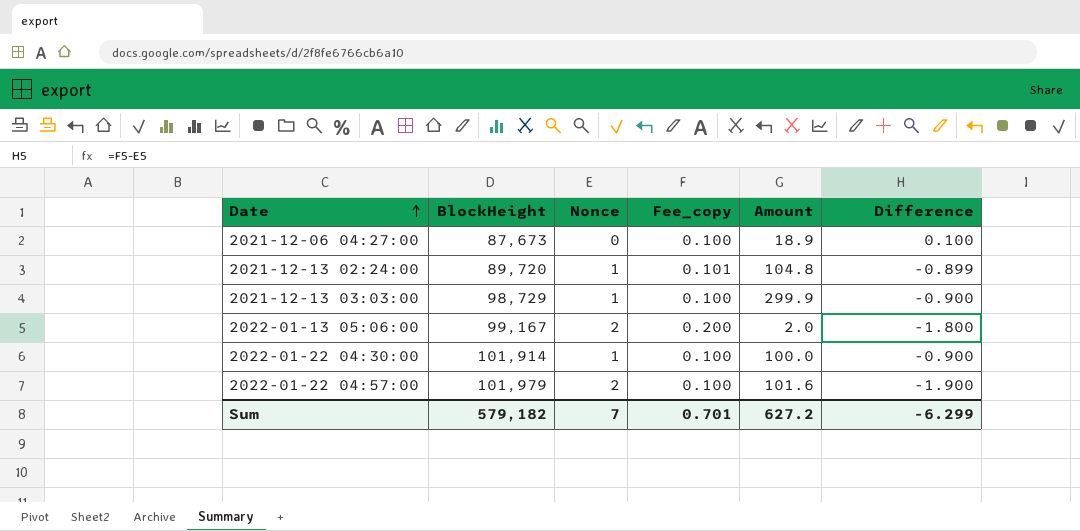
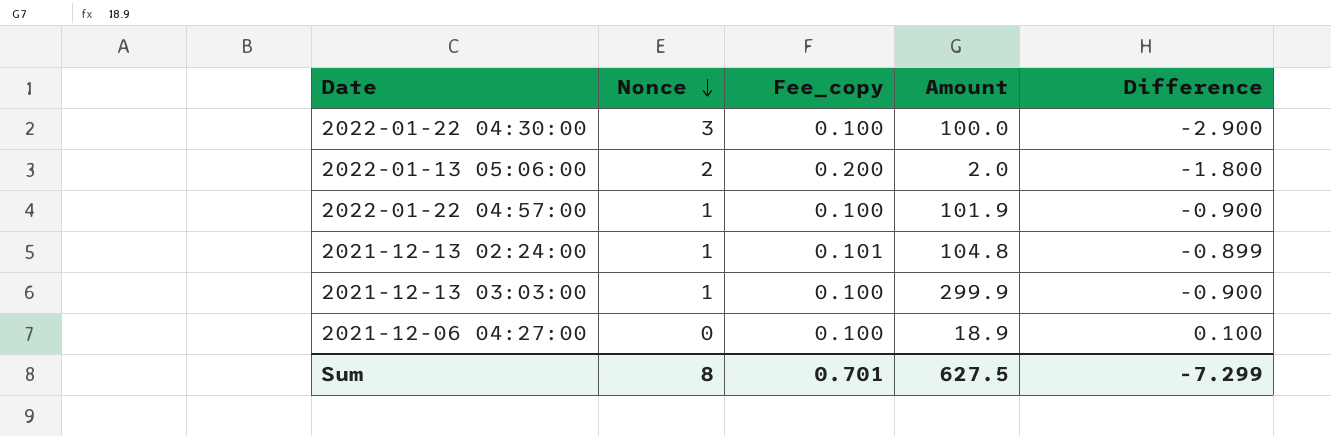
row order: Date ascending -> Nonce descending
column BlockHeight | position: 2 -> none
2022-01-22 04:30:00 | Nonce: 1 -> 3
2022-01-22 04:30:00 | Difference: -0.900 -> -2.900
2022-01-22 04:57:00 | Nonce: 2 -> 1
2022-01-22 04:57:00 | Amount: 101.6 -> 101.9
2022-01-22 04:57:00 | Difference: -1.900 -> -0.900
Sum | Nonce: 7 -> 8
Sum | Amount: 627.2 -> 627.5
Sum | Difference: -6.299 -> -7.299

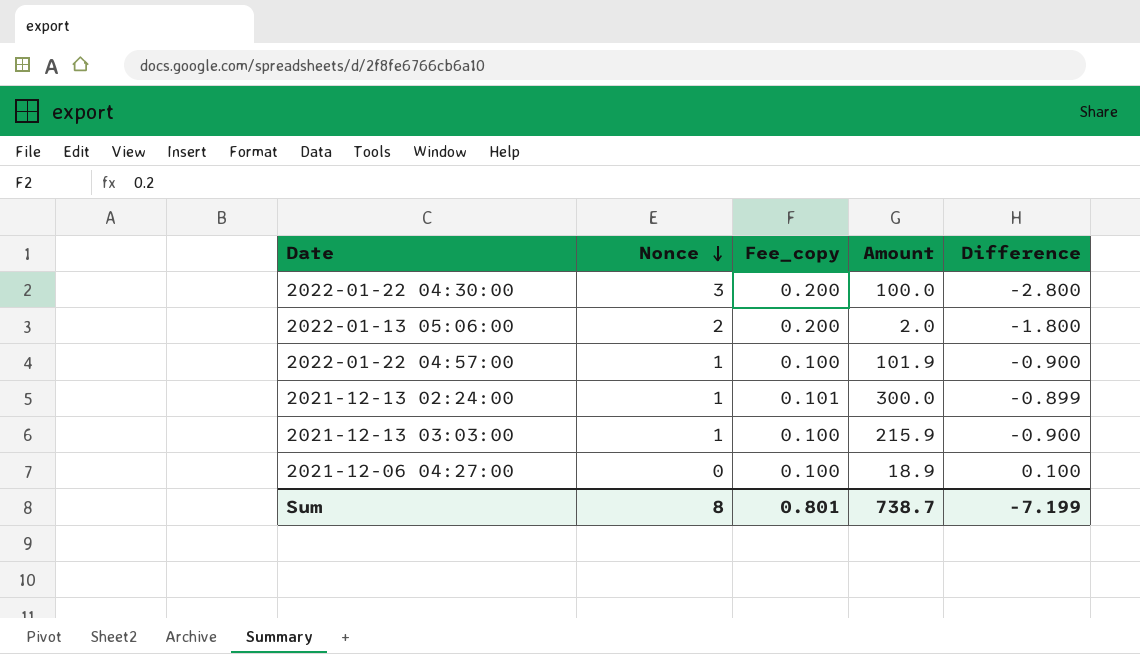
2022-01-22 04:30:00 | Fee_copy: 0.100 -> 0.200
2022-01-22 04:30:00 | Difference: -2.900 -> -2.800
2021-12-13 02:24:00 | Amount: 104.8 -> 300.0
2021-12-13 03:03:00 | Amount: 299.9 -> 215.9
Sum | Fee_copy: 0.701 -> 0.801
Sum | Amount: 627.5 -> 738.7
Sum | Difference: -7.299 -> -7.199

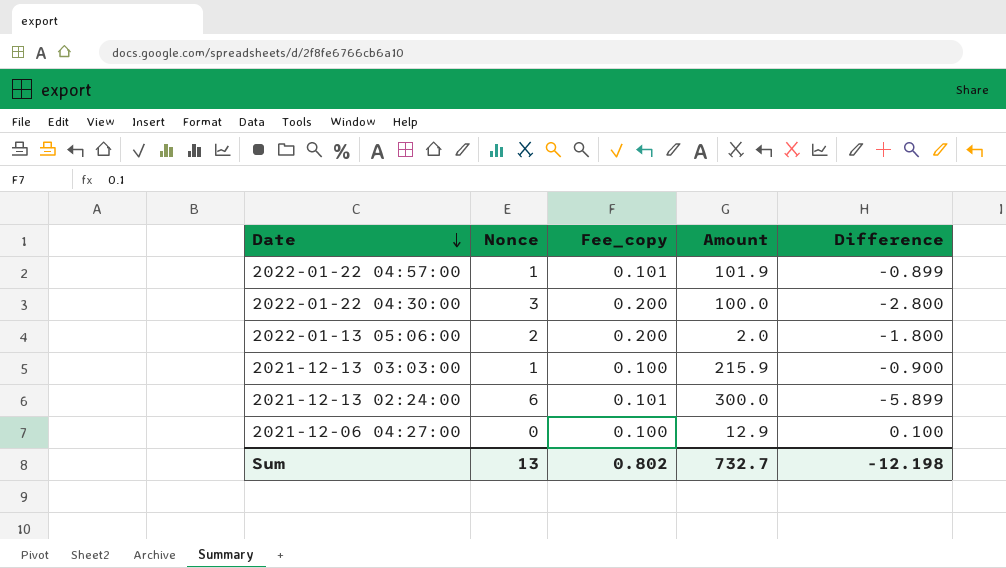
row order: Nonce descending -> Date descending
2022-01-22 04:57:00 | Fee_copy: 0.100 -> 0.101
2022-01-22 04:57:00 | Difference: -0.900 -> -0.899
2021-12-13 02:24:00 | Nonce: 1 -> 6
2021-12-13 02:24:00 | Difference: -0.899 -> -5.899
2021-12-06 04:27:00 | Amount: 18.9 -> 12.9
Sum | Nonce: 8 -> 13
Sum | Fee_copy: 0.801 -> 0.802
Sum | Amount: 738.7 -> 732.7
Sum | Difference: -7.199 -> -12.198

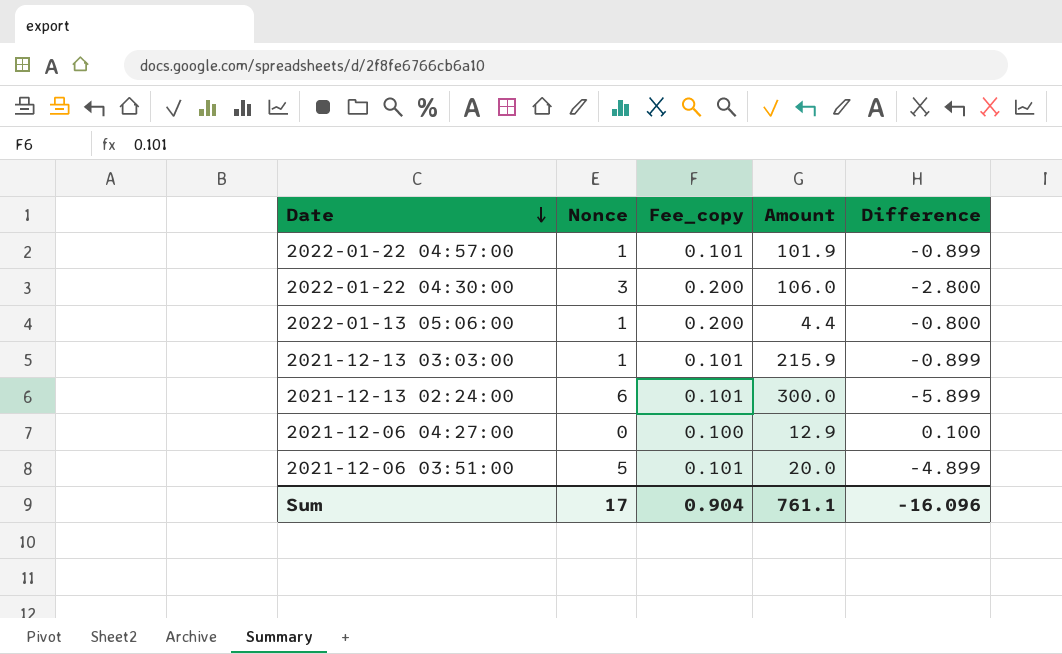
2022-01-22 04:30:00 | Amount: 100.0 -> 106.0
2022-01-13 05:06:00 | Nonce: 2 -> 1
2022-01-13 05:06:00 | Amount: 2.0 -> 4.4
2022-01-13 05:06:00 | Difference: -1.800 -> -0.800
2021-12-13 03:03:00 | Fee_copy: 0.100 -> 0.101
2021-12-13 03:03:00 | Difference: -0.900 -> -0.899
row 2021-12-06 03:51:00: none -> 5 | 0.101 | 20.0 | -4.899
Sum | Nonce: 13 -> 17
Sum | Fee_copy: 0.802 -> 0.904
Sum | Amount: 732.7 -> 761.1
Sum | Difference: -12.198 -> -16.096

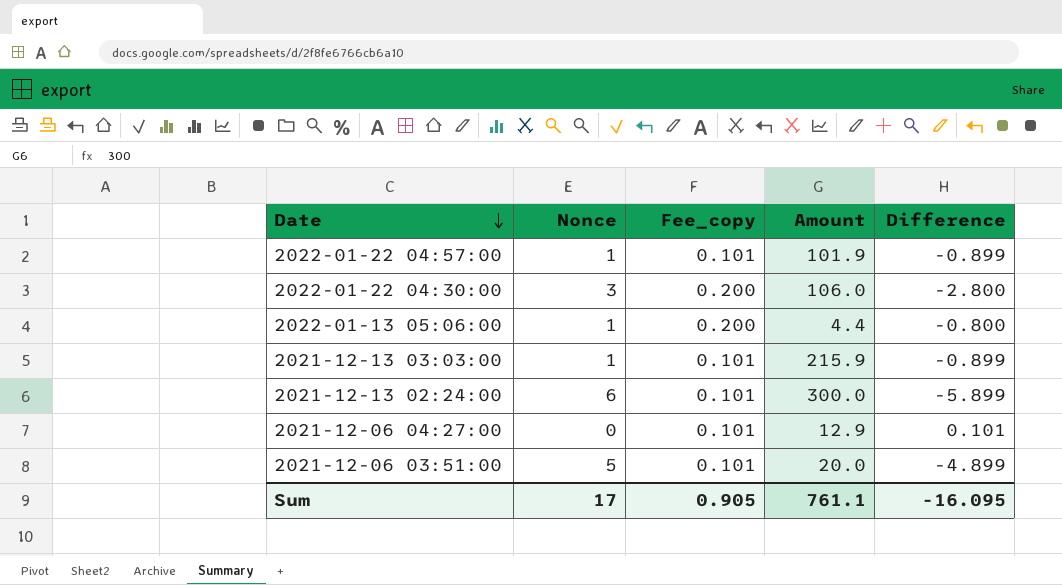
2021-12-06 04:27:00 | Fee_copy: 0.100 -> 0.101
2021-12-06 04:27:00 | Difference: 0.100 -> 0.101
Sum | Fee_copy: 0.904 -> 0.905
Sum | Difference: -16.096 -> -16.095

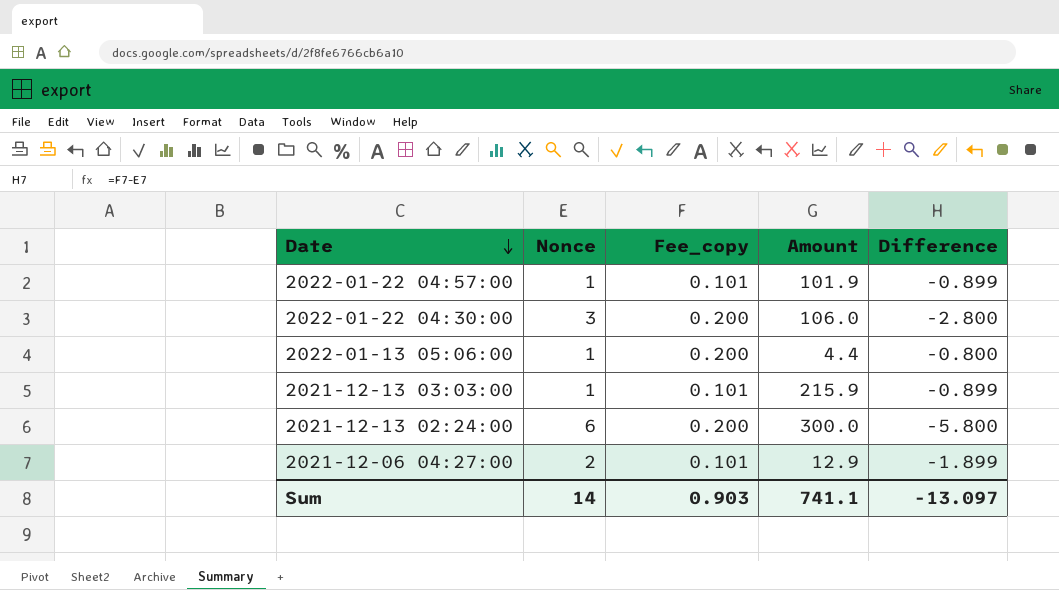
row 2021-12-06 03:51:00: 5 | 0.101 | 20.0 | -4.899 -> none
2021-12-13 02:24:00 | Fee_copy: 0.101 -> 0.200
2021-12-13 02:24:00 | Difference: -5.899 -> -5.800
2021-12-06 04:27:00 | Nonce: 0 -> 2
2021-12-06 04:27:00 | Difference: 0.101 -> -1.899
Sum | Nonce: 17 -> 14
Sum | Fee_copy: 0.905 -> 0.903
Sum | Amount: 761.1 -> 741.1
Sum | Difference: -16.095 -> -13.097

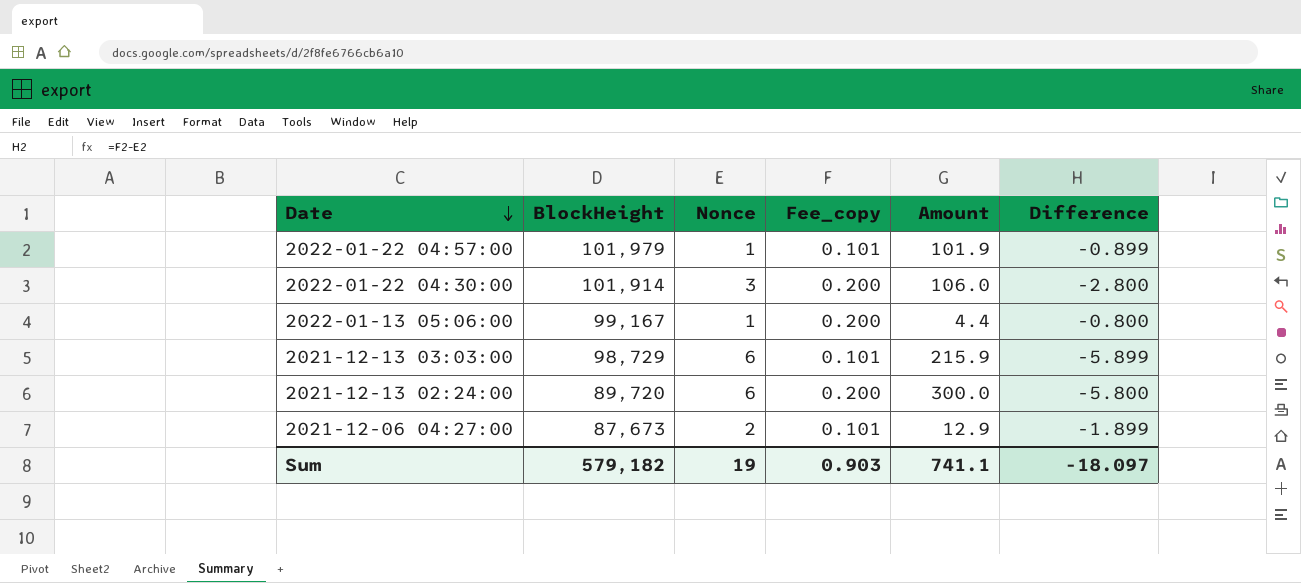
column BlockHeight | position: none -> 2
2021-12-13 03:03:00 | Nonce: 1 -> 6
2021-12-13 03:03:00 | Difference: -0.899 -> -5.899
Sum | Nonce: 14 -> 19
Sum | Difference: -13.097 -> -18.097

